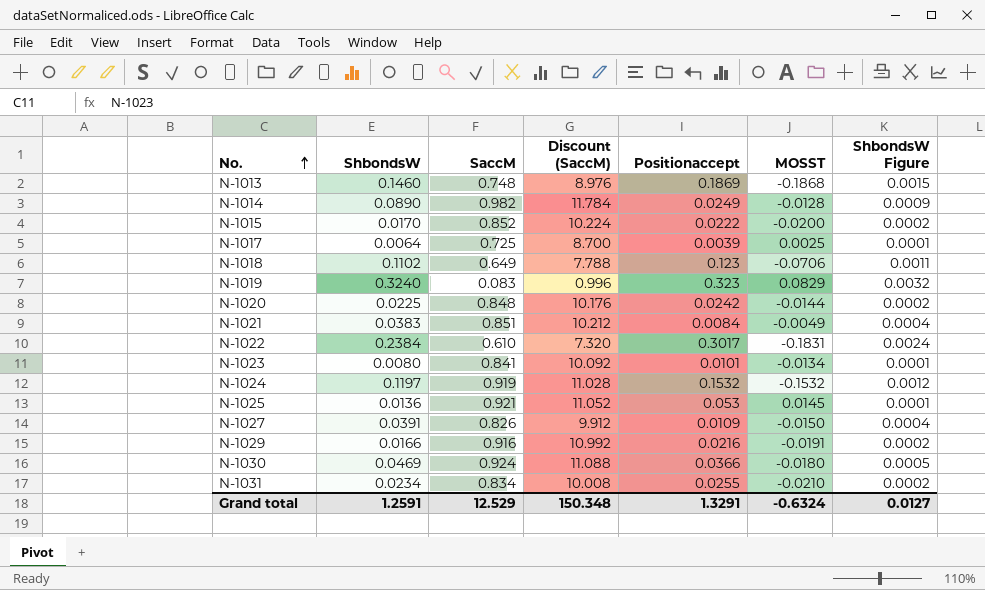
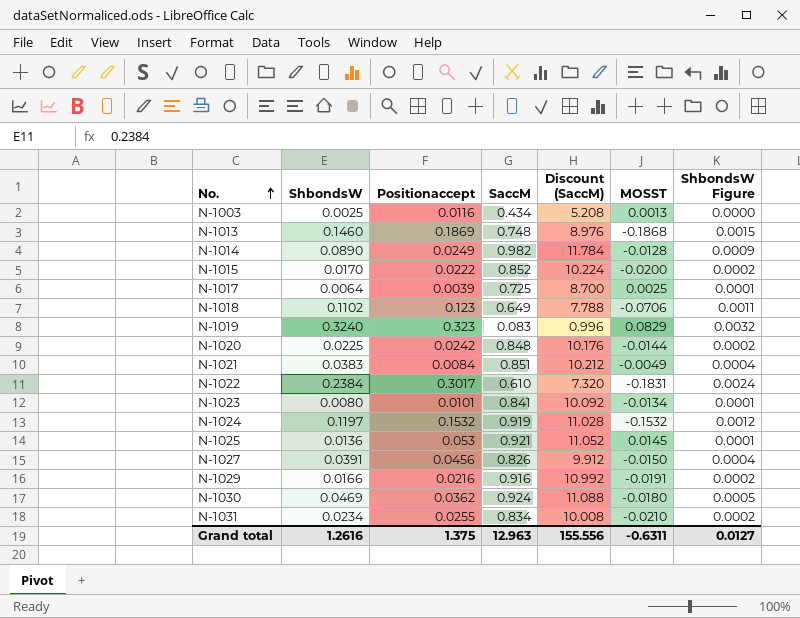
column Positionaccept | position: 5 -> 3
row N-1003: none -> 0.0025 | 0.0116 | 0.434 | 5.208 | 0.0013 | 0.0000
N-1027 | Positionaccept: 0.0109 -> 0.0456
N-1030 | Positionaccept: 0.0366 -> 0.0362
Grand total | ShbondsW: 1.2591 -> 1.2616
Grand total | Positionaccept: 1.3291 -> 1.375
Grand total | SaccM: 12.529 -> 12.963
Grand total | Discount (SaccM): 150.348 -> 155.556
Grand total | MOSST: -0.6324 -> -0.6311

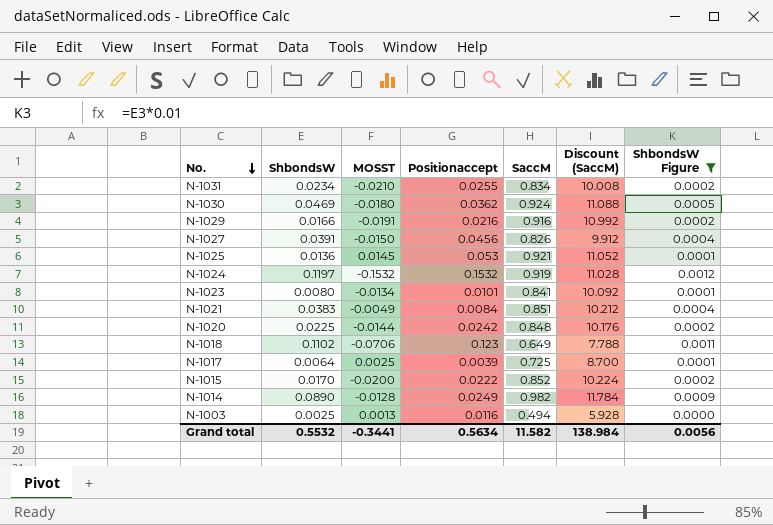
filter: none -> ShbondsW Figure <= 0.0012
row order: No. ascending -> No. descending
column MOSST | position: 6 -> 3
N-1003 | SaccM: 0.434 -> 0.494
N-1003 | Discount (SaccM): 5.208 -> 5.928
Grand total | ShbondsW: 1.2616 -> 0.5532
Grand total | MOSST: -0.6311 -> -0.3441
Grand total | Positionaccept: 1.375 -> 0.5634
Grand total | SaccM: 12.963 -> 11.582
Grand total | Discount (SaccM): 155.556 -> 138.984
Grand total | ShbondsW Figure: 0.0127 -> 0.0056

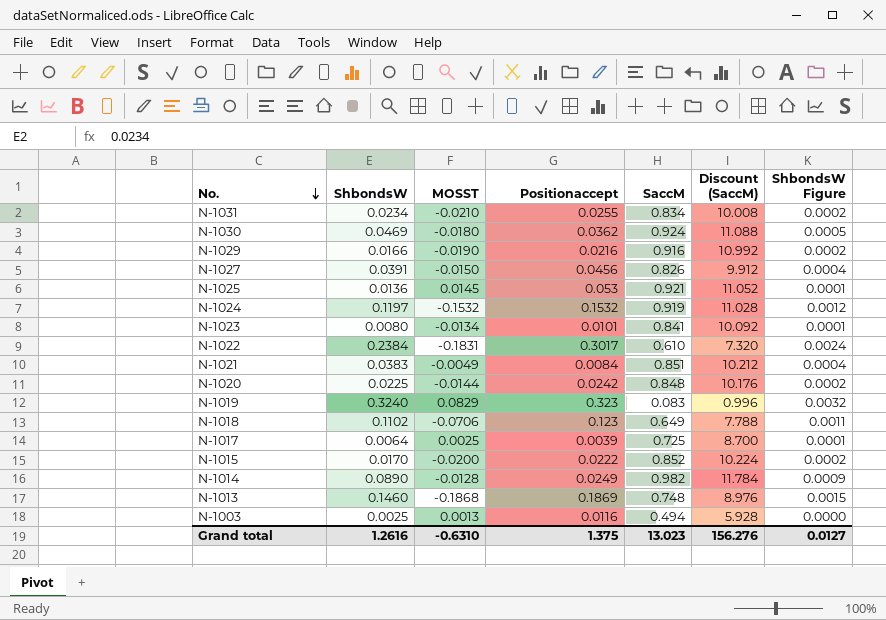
filter: ShbondsW Figure <= 0.0012 -> none
N-1029 | MOSST: -0.0191 -> -0.0190
Grand total | ShbondsW: 0.5532 -> 1.2616
Grand total | MOSST: -0.3441 -> -0.6310
Grand total | Positionaccept: 0.5634 -> 1.375
Grand total | SaccM: 11.582 -> 13.023
Grand total | Discount (SaccM): 138.984 -> 156.276
Grand total | ShbondsW Figure: 0.0056 -> 0.0127

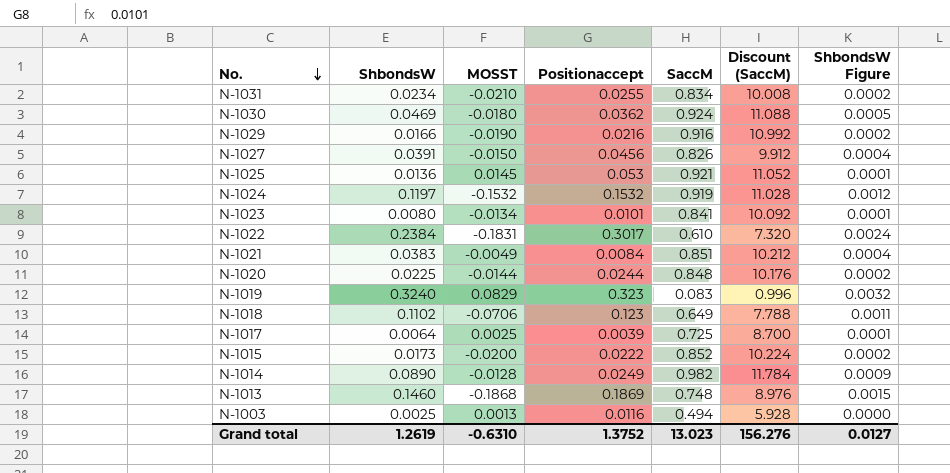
N-1020 | Positionaccept: 0.0242 -> 0.0244
N-1015 | ShbondsW: 0.0170 -> 0.0173
Grand total | ShbondsW: 1.2616 -> 1.2619
Grand total | Positionaccept: 1.375 -> 1.3752

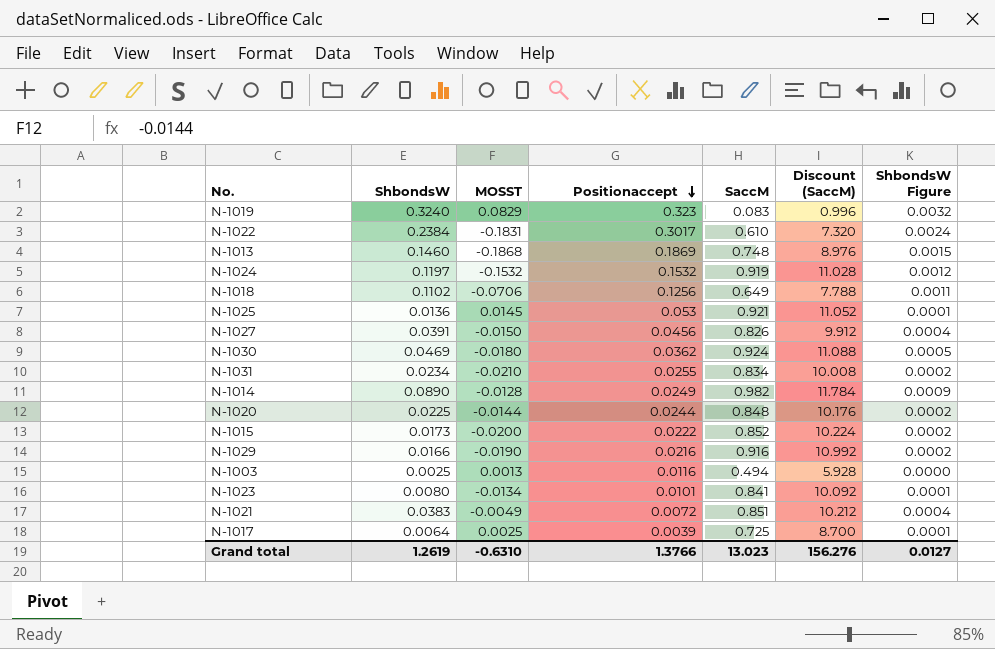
row order: No. descending -> Positionaccept descending
N-1018 | Positionaccept: 0.123 -> 0.1256
N-1021 | Positionaccept: 0.0084 -> 0.0072
Grand total | Positionaccept: 1.3752 -> 1.3766

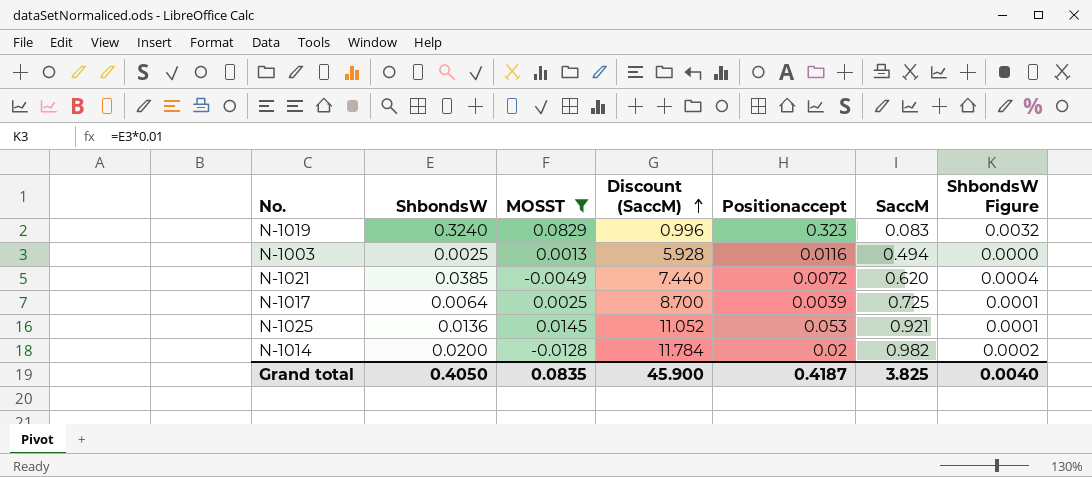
filter: none -> MOSST >= -0.0128
row order: Positionaccept descending -> Discount (SaccM) ascending
column Discount (SaccM) | position: 6 -> 4
N-1021 | ShbondsW: 0.0383 -> 0.0385
N-1021 | Discount (SaccM): 10.212 -> 7.440
N-1021 | SaccM: 0.851 -> 0.620
N-1014 | ShbondsW: 0.0890 -> 0.0200
N-1014 | Positionaccept: 0.0249 -> 0.02
N-1014 | ShbondsW Figure: 0.0009 -> 0.0002
Grand total | ShbondsW: 1.2619 -> 0.4050
Grand total | MOSST: -0.6310 -> 0.0835
Grand total | Discount (SaccM): 156.276 -> 45.900
Grand total | Positionaccept: 1.3766 -> 0.4187
Grand total | SaccM: 13.023 -> 3.825
Grand total | ShbondsW Figure: 0.0127 -> 0.0040

